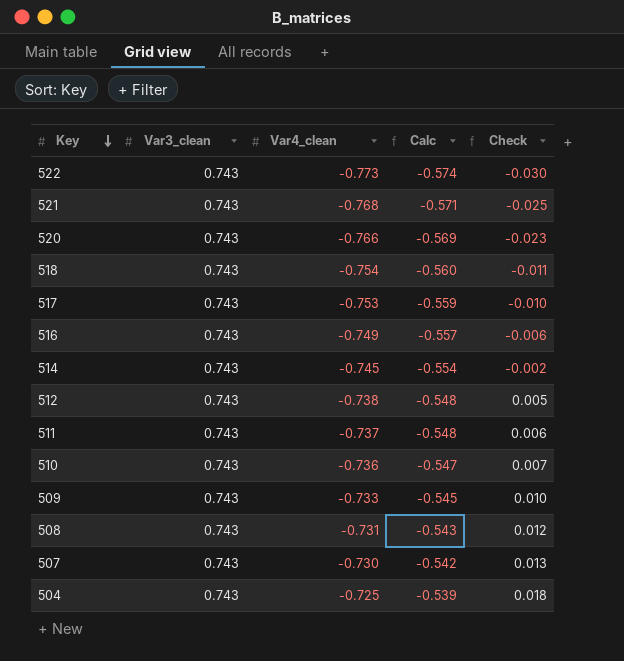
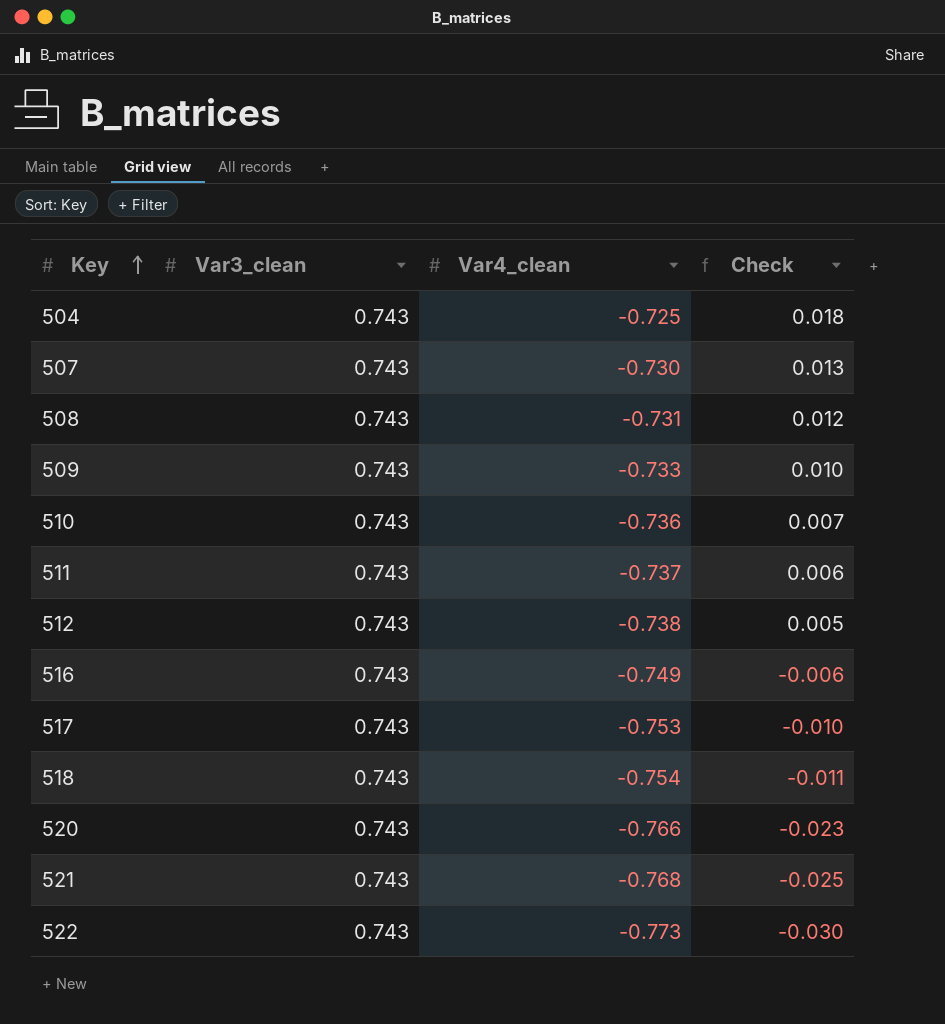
row order: Key descending -> Key ascending
column Calc | formula: [Var3_clean] * [Var4_clean] -> none
row 514: 0.743 | -0.745 | -0.554 | -0.002 -> none

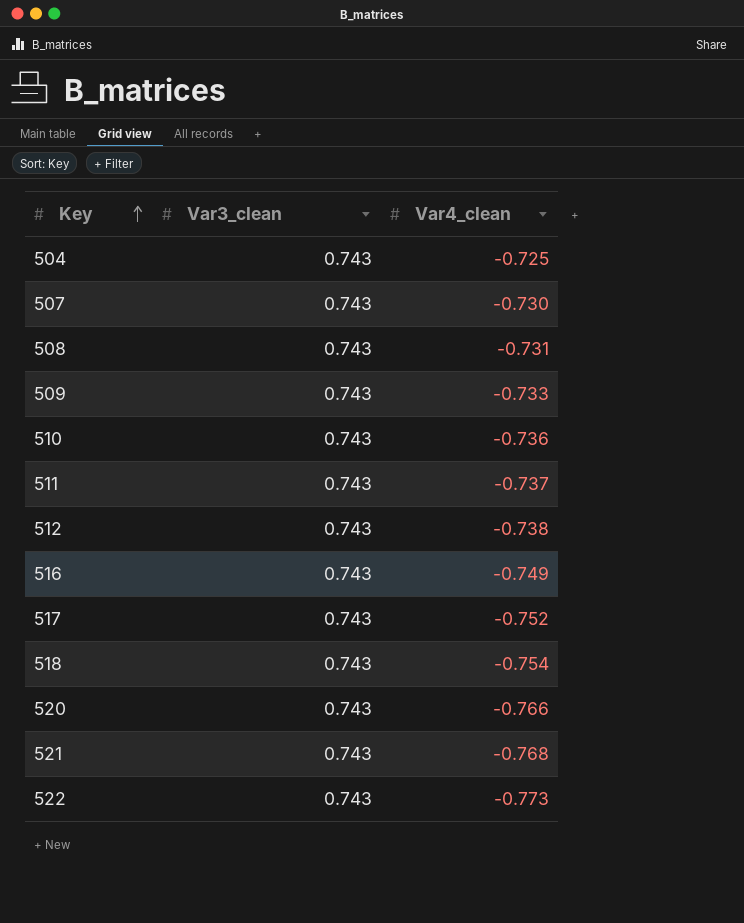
column Check | formula: [Var3_clean] + [Var4_clean] -> none
517 | Var4_clean: -0.753 -> -0.752

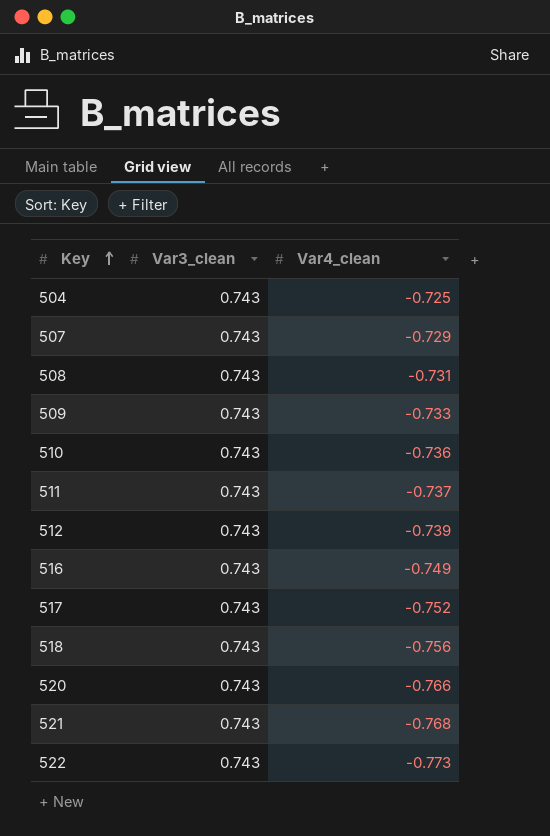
507 | Var4_clean: -0.730 -> -0.729
512 | Var4_clean: -0.738 -> -0.739
518 | Var4_clean: -0.754 -> -0.756

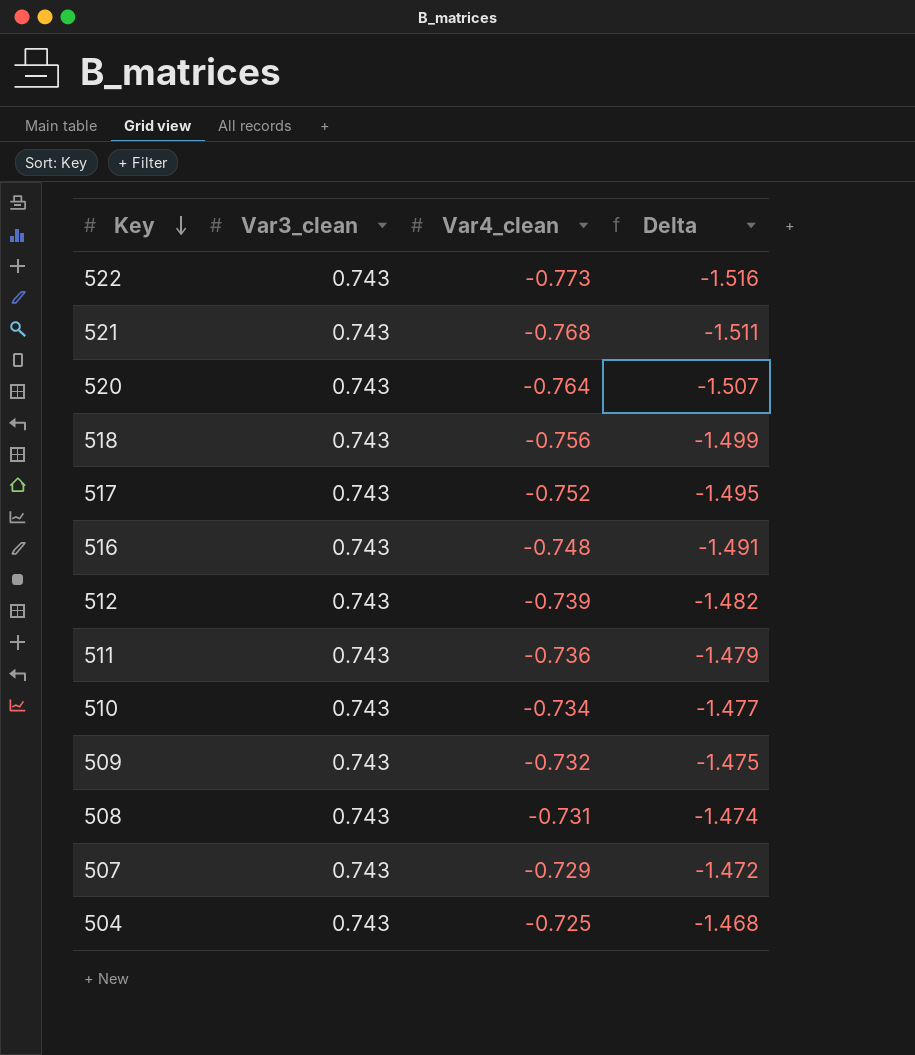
row order: Key ascending -> Key descending
column Delta | formula: none -> [Var4_clean] - [Var3_clean]
520 | Var4_clean: -0.766 -> -0.764
516 | Var4_clean: -0.749 -> -0.748
511 | Var4_clean: -0.737 -> -0.736
510 | Var4_clean: -0.736 -> -0.734
509 | Var4_clean: -0.733 -> -0.732

